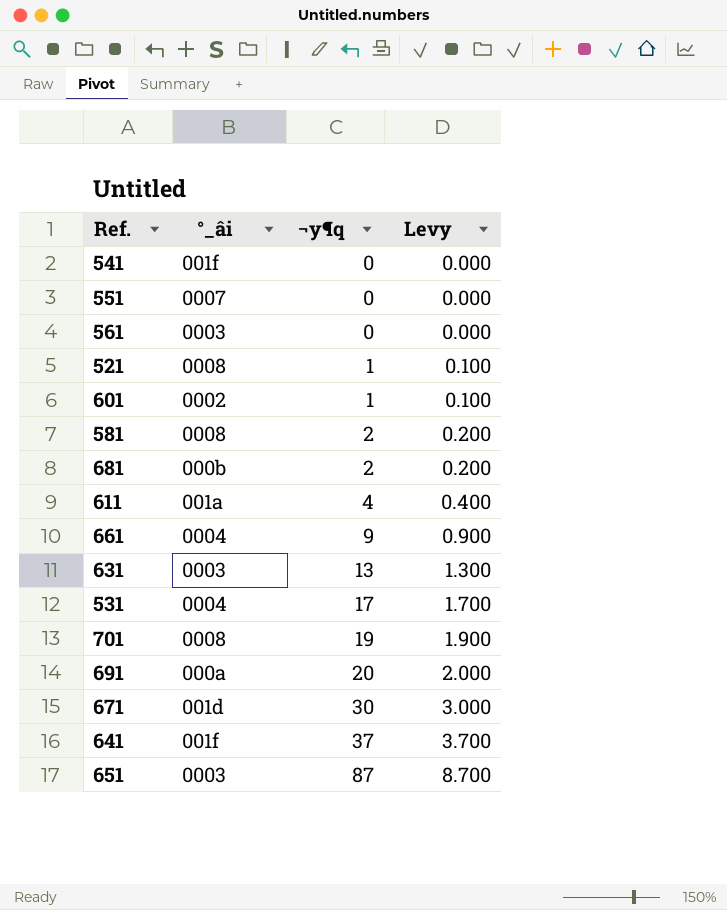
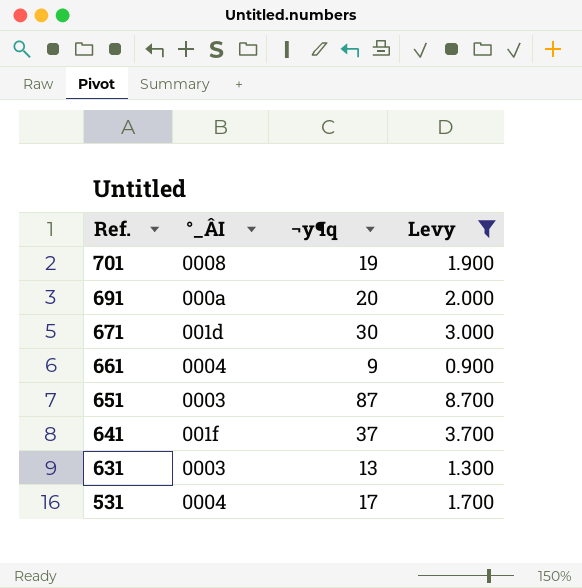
filter: none -> Levy >= 0.900
row order: ¬y¶q ascending -> Ref. descending
column name: °_âi -> °_ÂI

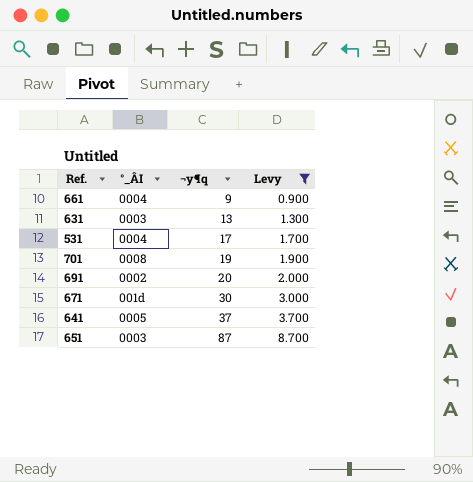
row order: Ref. descending -> ¬y¶q ascending
691 | °_ÂI: 000a -> 0002
641 | °_ÂI: 001f -> 0005

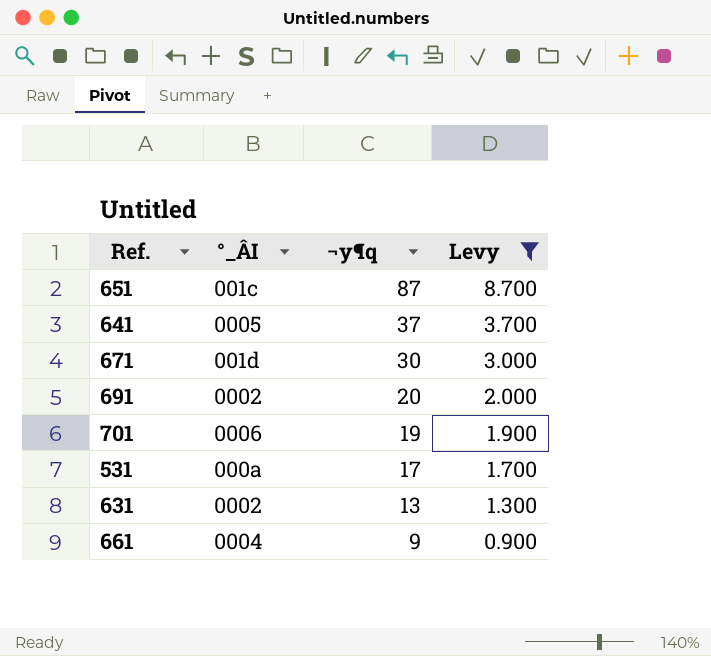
row order: ¬y¶q ascending -> ¬y¶q descending
651 | °_ÂI: 0003 -> 001c
701 | °_ÂI: 0008 -> 0006
531 | °_ÂI: 0004 -> 000a
631 | °_ÂI: 0003 -> 0002

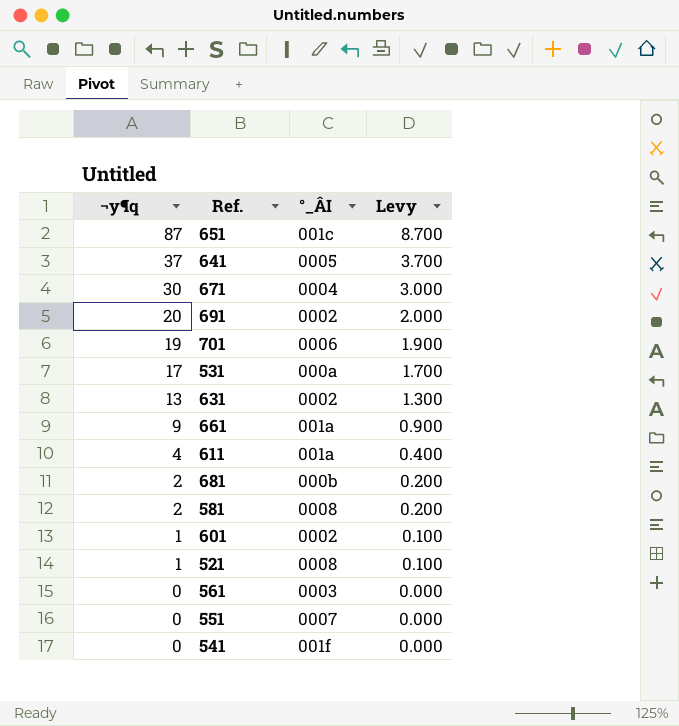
filter: Levy >= 0.900 -> none
column ¬y¶q | position: 3 -> 1
671 | °_ÂI: 001d -> 0004
661 | °_ÂI: 0004 -> 001a

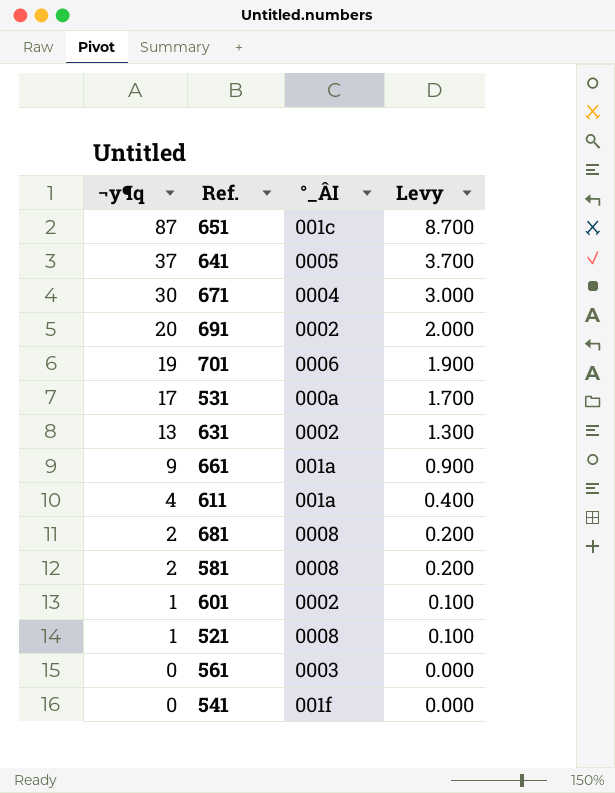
row 551: 0 | 0007 | 0.000 -> none
681 | °_ÂI: 000b -> 0008

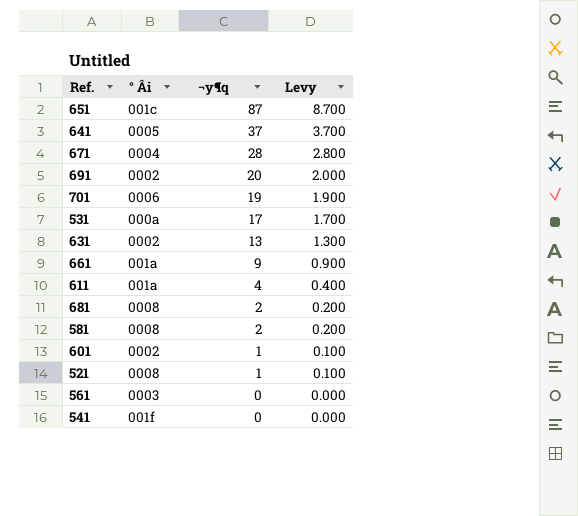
column name: °_ÂI -> ° Âi
column ¬y¶q | position: 1 -> 3
671 | ¬y¶q: 30 -> 28
671 | Levy: 3.000 -> 2.800

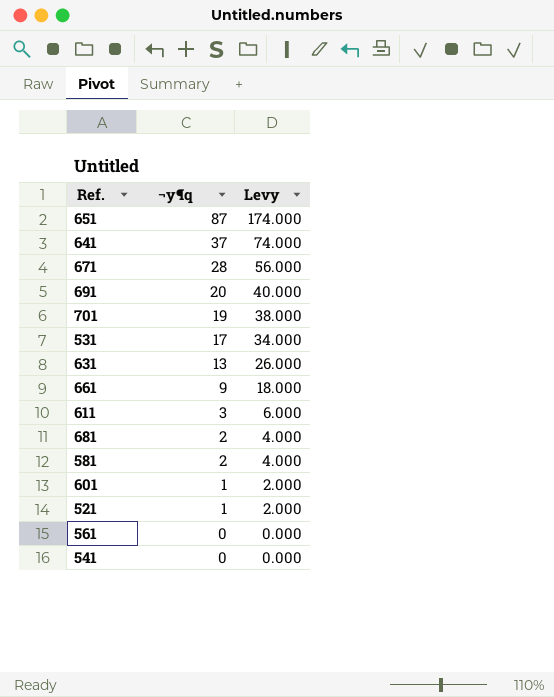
column ° Âi | position: 2 -> none
column Levy | formula: [¬y¶q] * 0.1 -> [¬y¶q] * 2
611 | ¬y¶q: 4 -> 3

